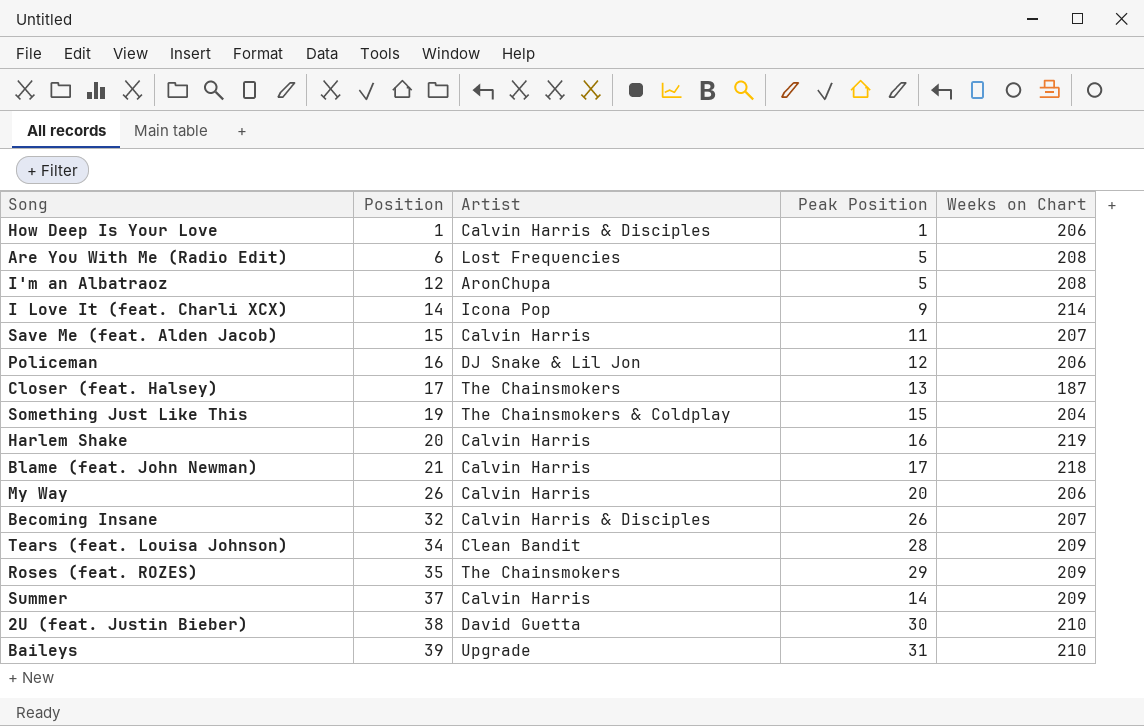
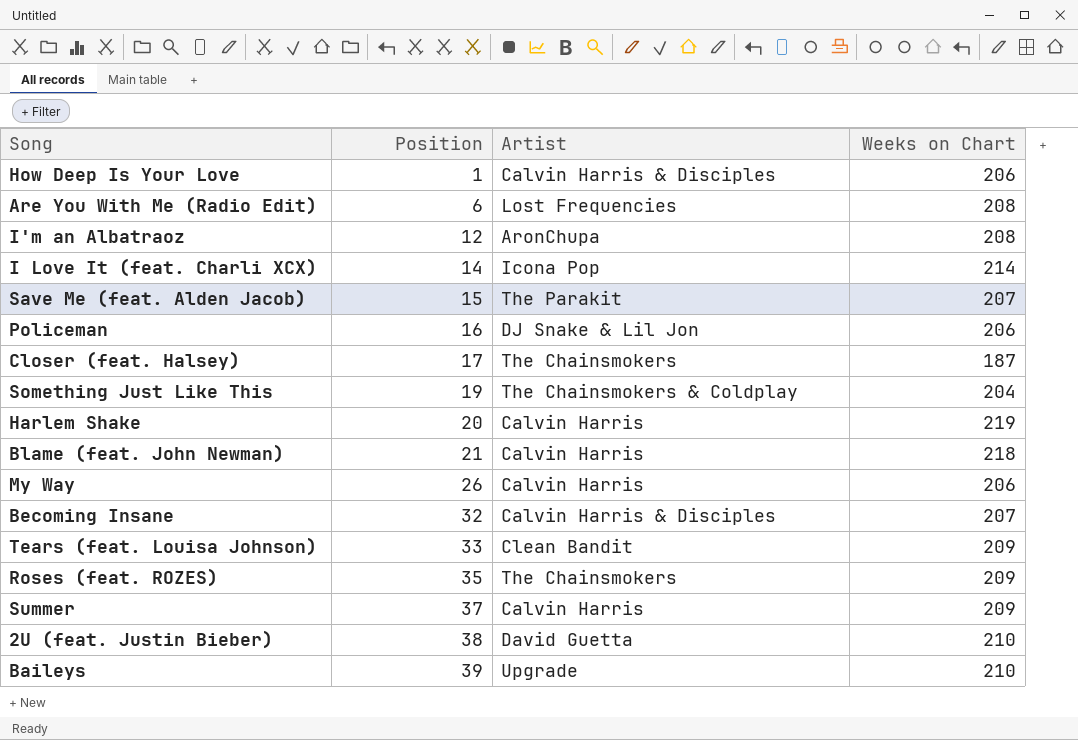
column Peak Position | position: 4 -> none
Save Me (feat. Alden Jacob) | Artist: Calvin Harris -> The Parakit
Tears (feat. Louisa Johnson) | Position: 34 -> 33

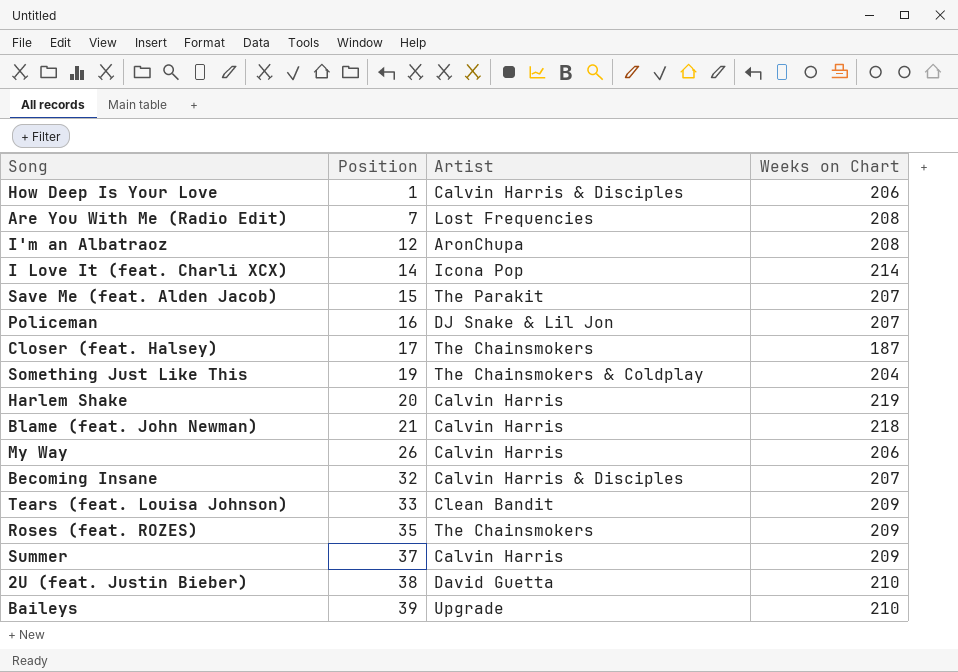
Are You With Me (Radio Edit) | Position: 6 -> 7
Policeman | Weeks on Chart: 206 -> 207

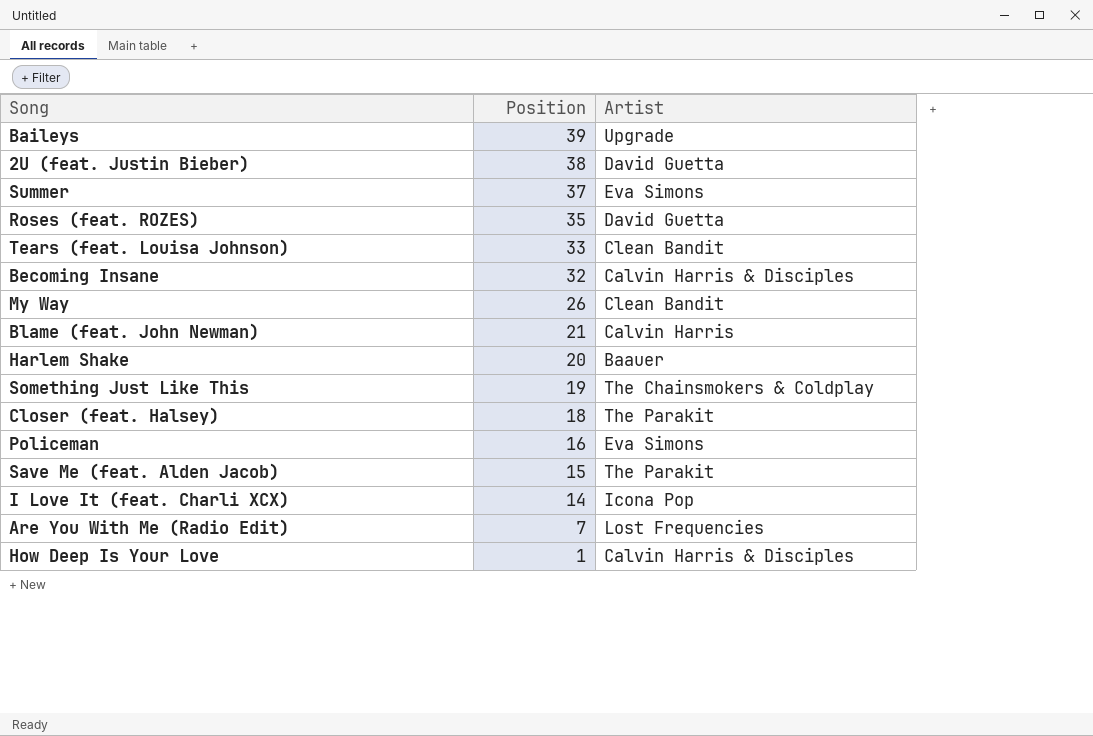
row order: Position ascending -> Position descending
column Weeks on Chart | position: 4 -> none
row I'm an Albatraoz: 12 | AronChupa | 208 -> none
Summer | Artist: Calvin Harris -> Eva Simons
Roses (feat. ROZES) | Artist: The Chainsmokers -> David Guetta
My Way | Artist: Calvin Harris -> Clean Bandit
Harlem Shake | Artist: Calvin Harris -> Baauer
Closer (feat. Halsey) | Position: 17 -> 18
Closer (feat. Halsey) | Artist: The Chainsmokers -> The Parakit
Policeman | Artist: DJ Snake & Lil Jon -> Eva Simons

